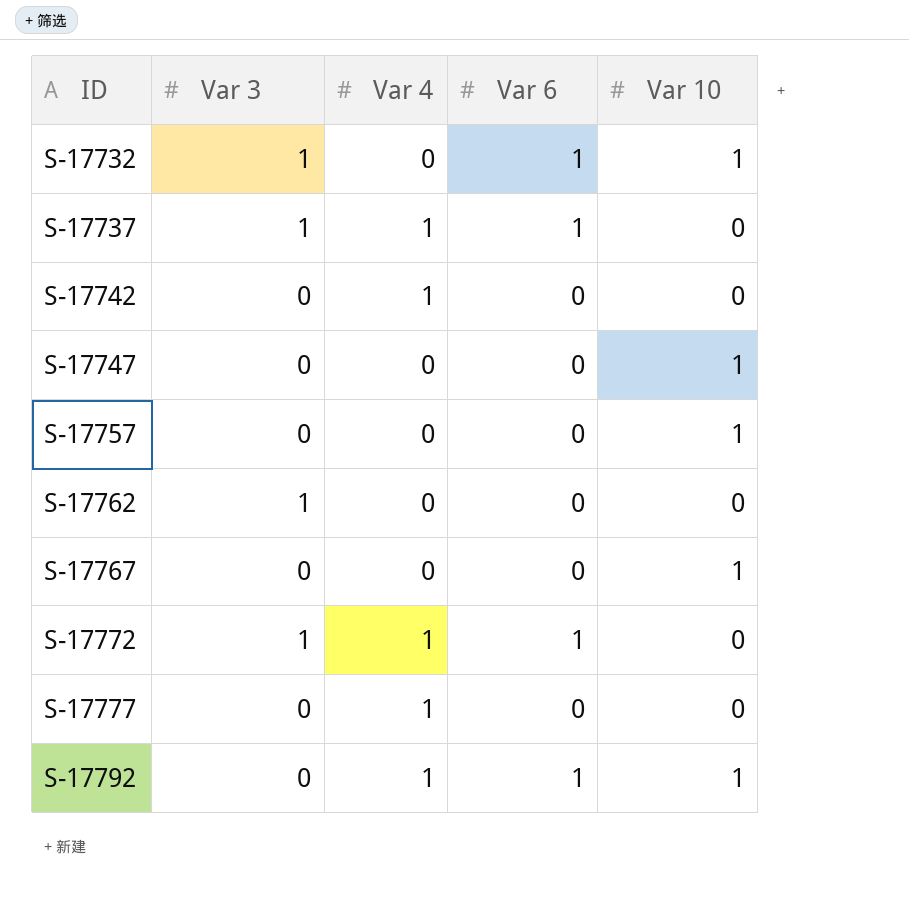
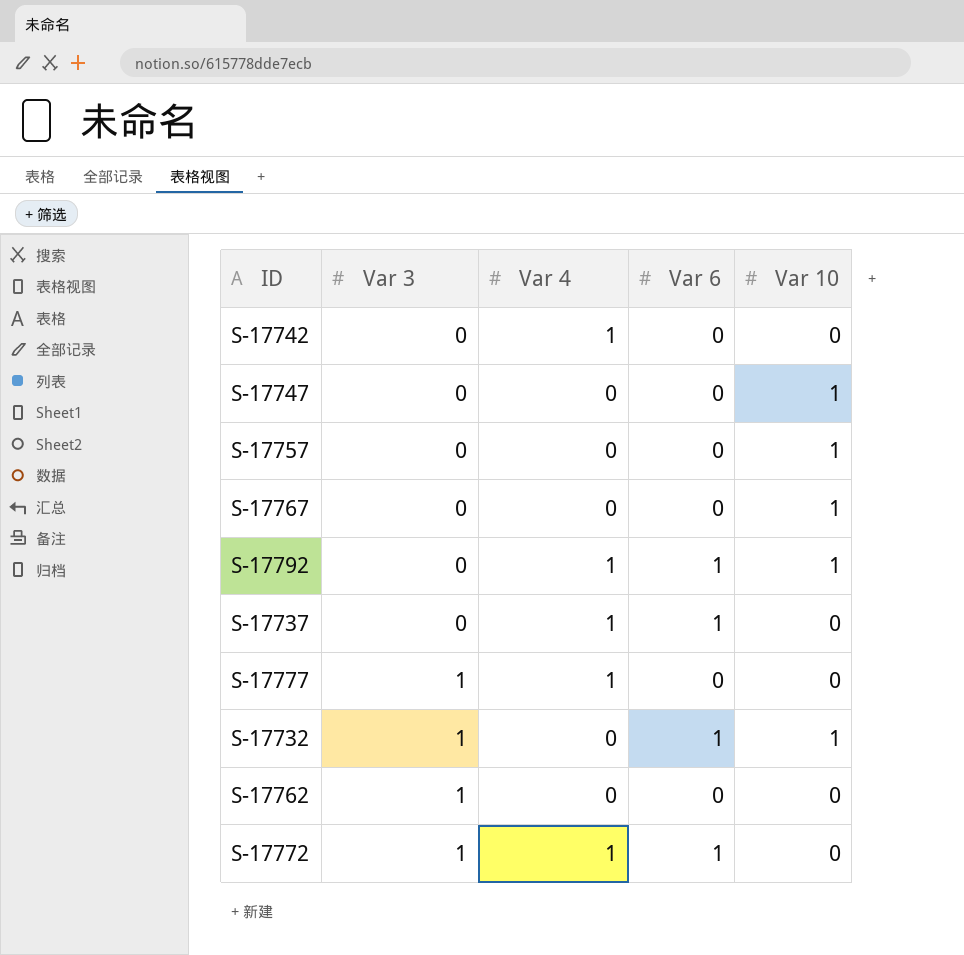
row order: ID ascending -> Var 3 ascending
S-17737 | Var 3: 1 -> 0
S-17777 | Var 3: 0 -> 1

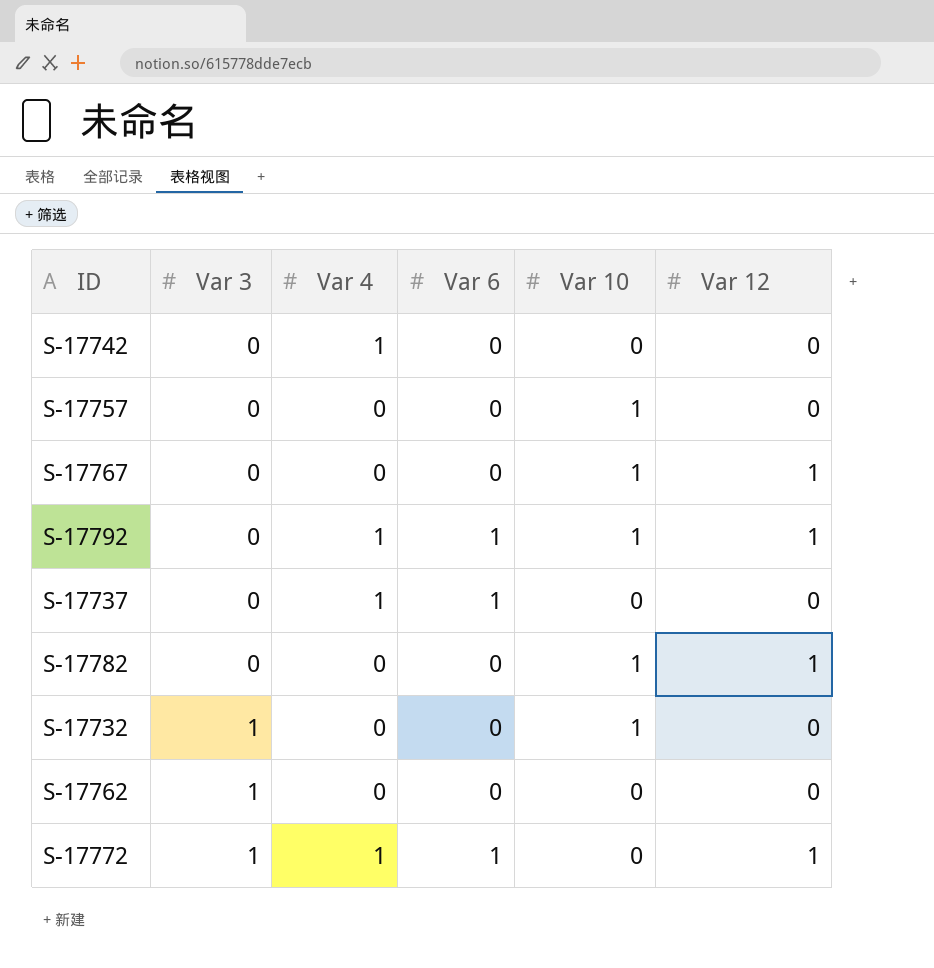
column Var 12 | position: none -> 6
row S-17747: 0 | 0 | 0 | 1 -> none
row S-17777: 1 | 1 | 0 | 0 -> none
row S-17782: none -> 0 | 0 | 0 | 1 | 1
S-17732 | Var 6: 1 -> 0

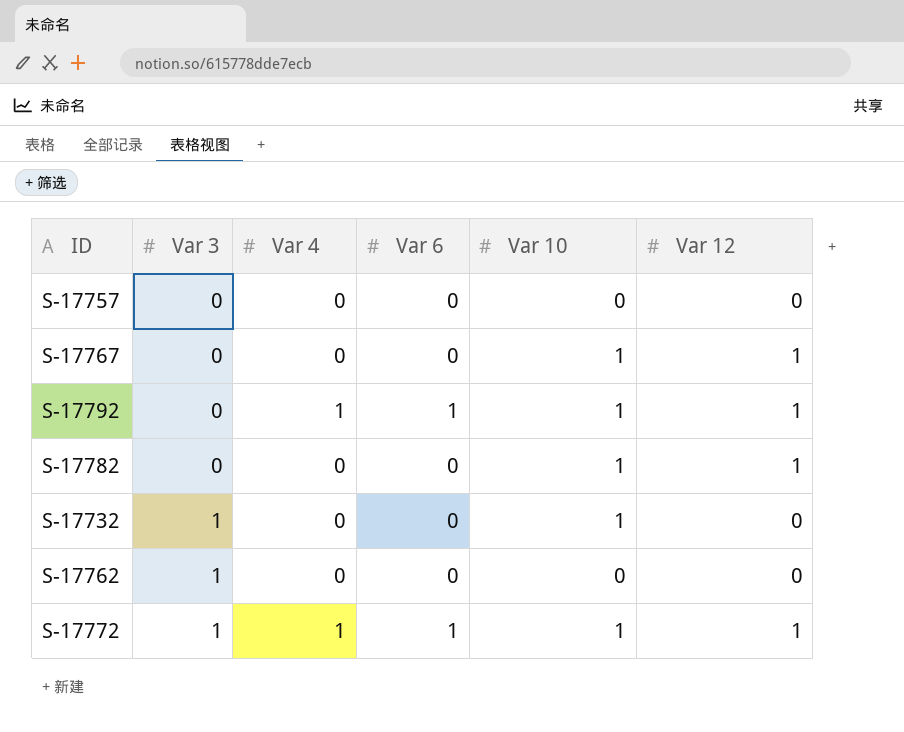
row S-17742: 0 | 1 | 0 | 0 | 0 -> none
row S-17737: 0 | 1 | 1 | 0 | 0 -> none
S-17757 | Var 10: 1 -> 0
S-17772 | Var 10: 0 -> 1

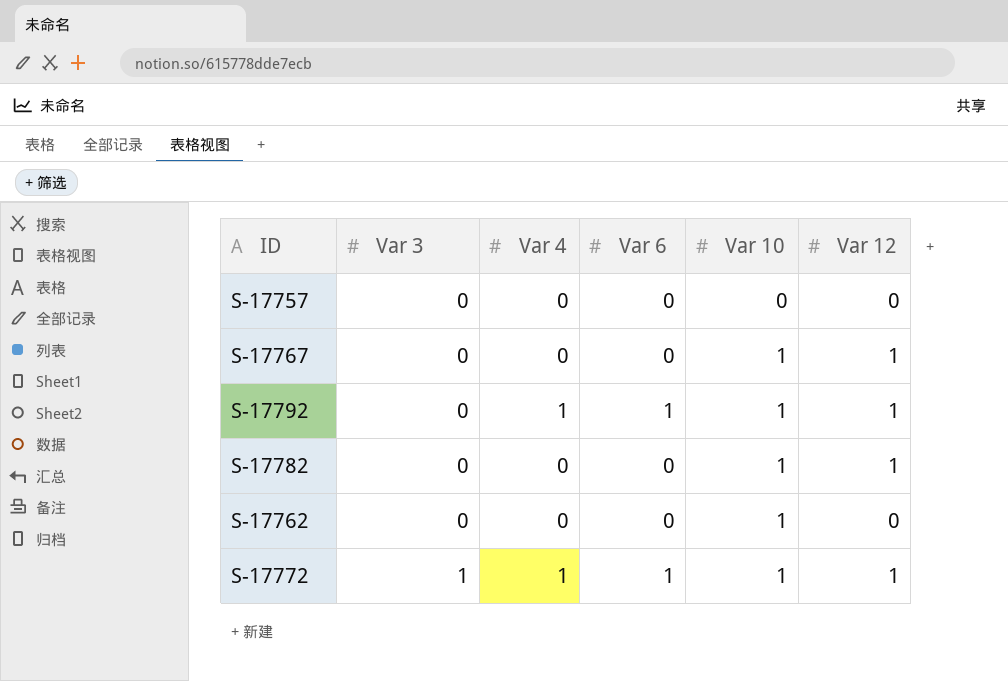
row S-17732: 1 | 0 | 0 | 1 | 0 -> none
S-17762 | Var 3: 1 -> 0
S-17762 | Var 10: 0 -> 1

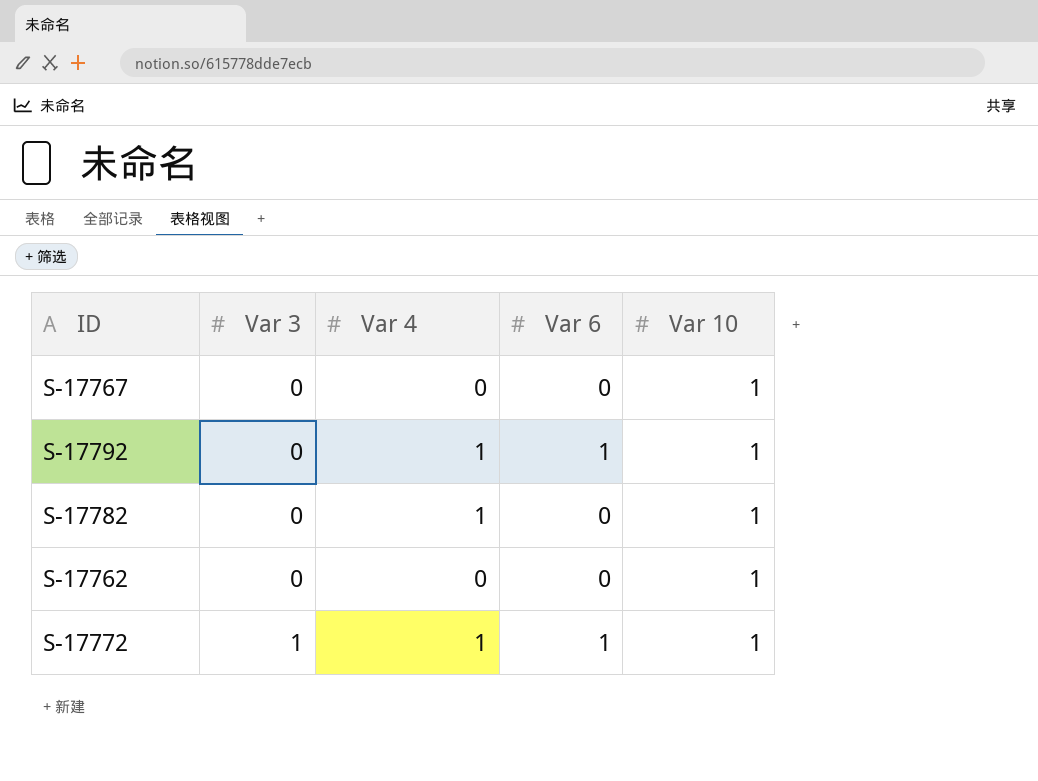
column Var 12 | position: 6 -> none
row S-17757: 0 | 0 | 0 | 0 | 0 -> none
S-17782 | Var 4: 0 -> 1

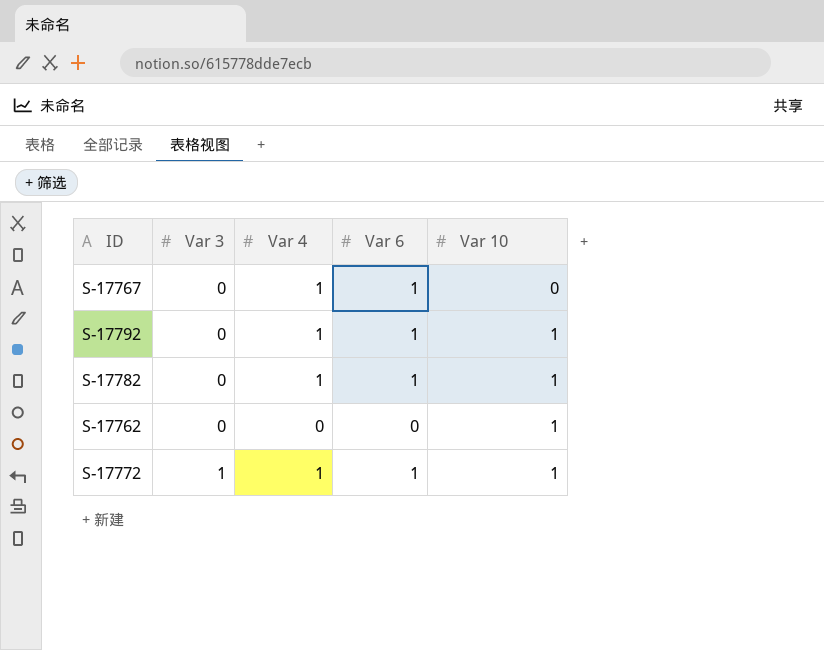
S-17767 | Var 4: 0 -> 1
S-17767 | Var 6: 0 -> 1
S-17767 | Var 10: 1 -> 0
S-17782 | Var 6: 0 -> 1

